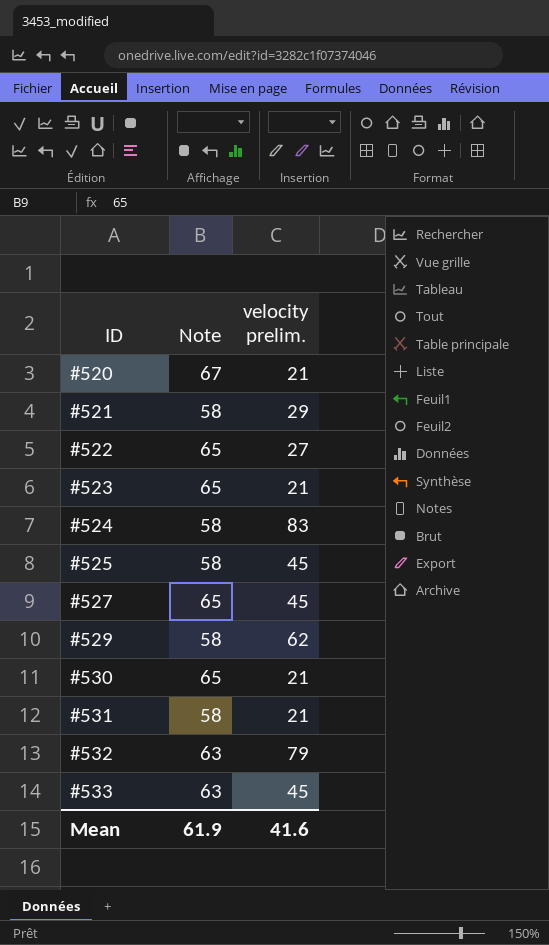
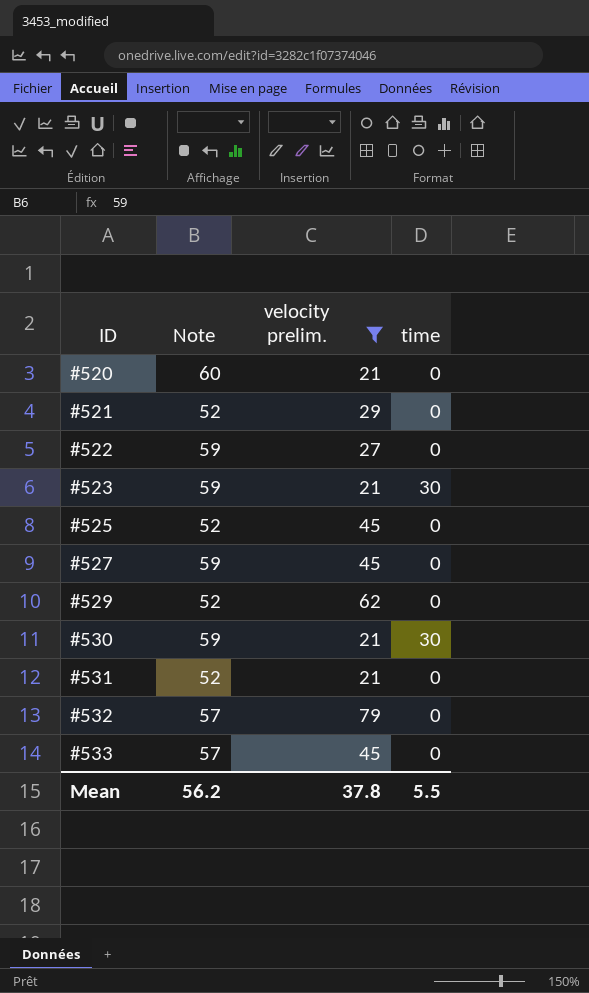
filter: none -> velocity prelim. != 83
column time | position: none -> 4
#520 | Note: 67 -> 60
#521 | Note: 58 -> 52
#522 | Note: 65 -> 59
#523 | Note: 65 -> 59
#525 | Note: 58 -> 52
#527 | Note: 65 -> 59
#529 | Note: 58 -> 52
#530 | Note: 65 -> 59
#531 | Note: 58 -> 52
#532 | Note: 63 -> 57
#533 | Note: 63 -> 57
Mean | Note: 61.9 -> 56.2
Mean | velocity prelim.: 41.6 -> 37.8

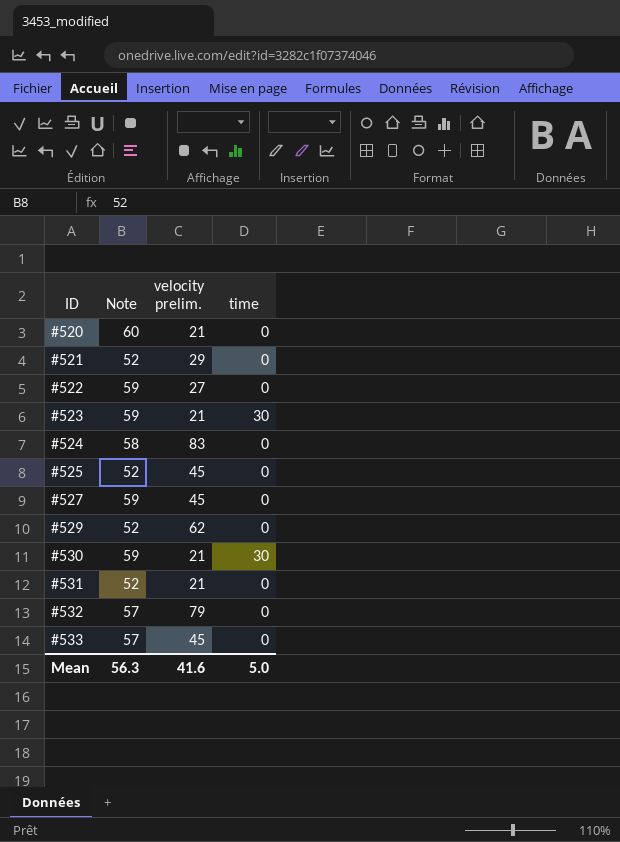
filter: velocity prelim. != 83 -> none
Mean | Note: 56.2 -> 56.3
Mean | velocity prelim.: 37.8 -> 41.6
Mean | time: 5.5 -> 5.0

